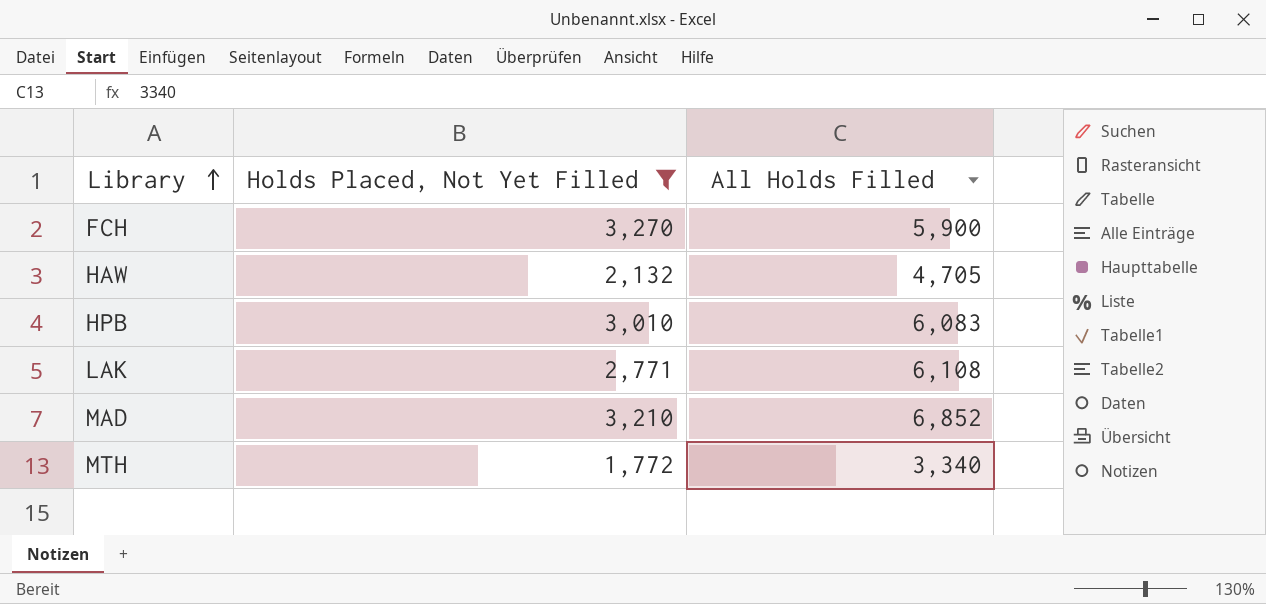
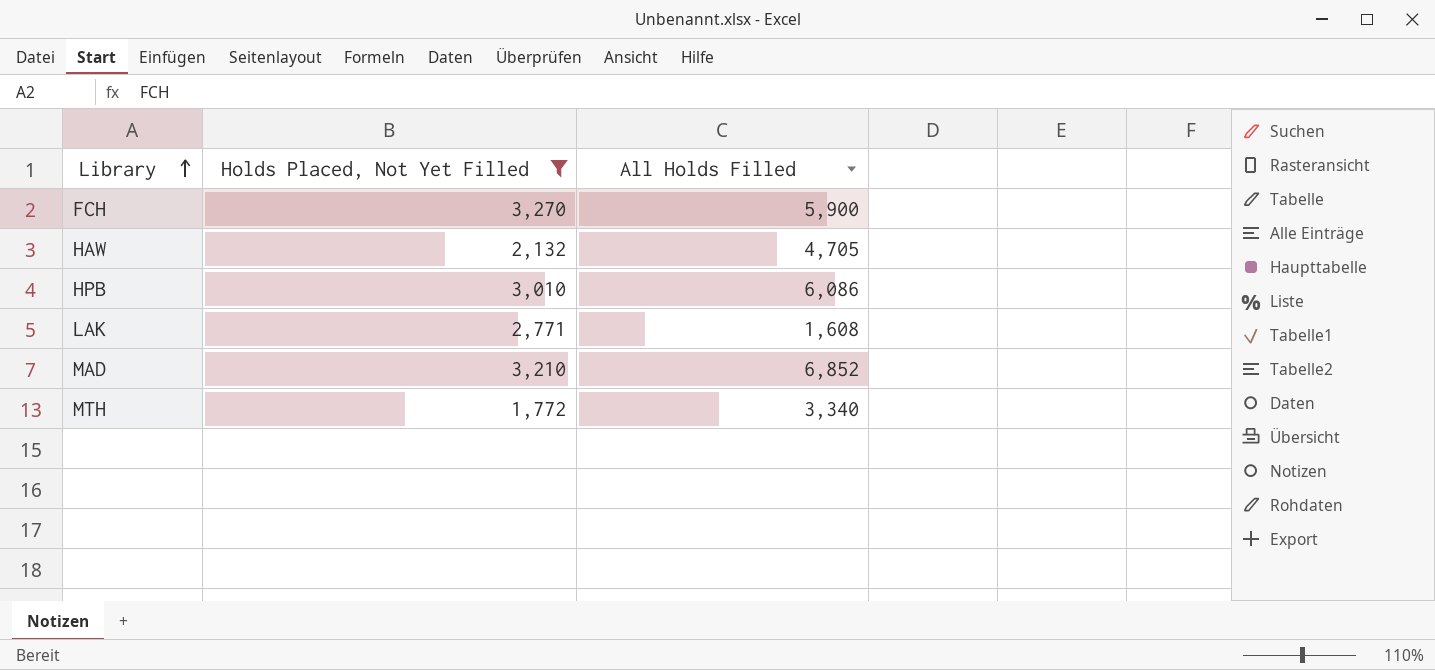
HPB | All Holds Filled: 6,083 -> 6,086
LAK | All Holds Filled: 6,108 -> 1,608

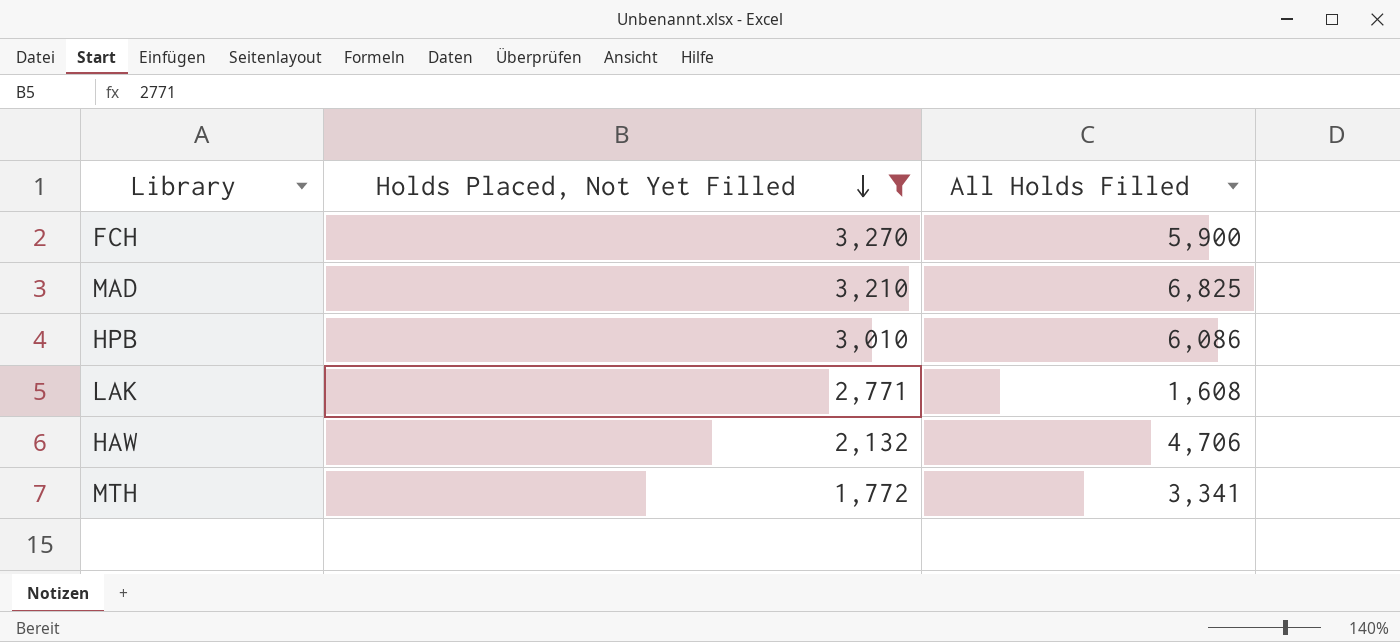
row order: Library ascending -> Holds Placed, Not Yet Filled descending
MAD | All Holds Filled: 6,852 -> 6,825
HAW | All Holds Filled: 4,705 -> 4,706
MTH | All Holds Filled: 3,340 -> 3,341

